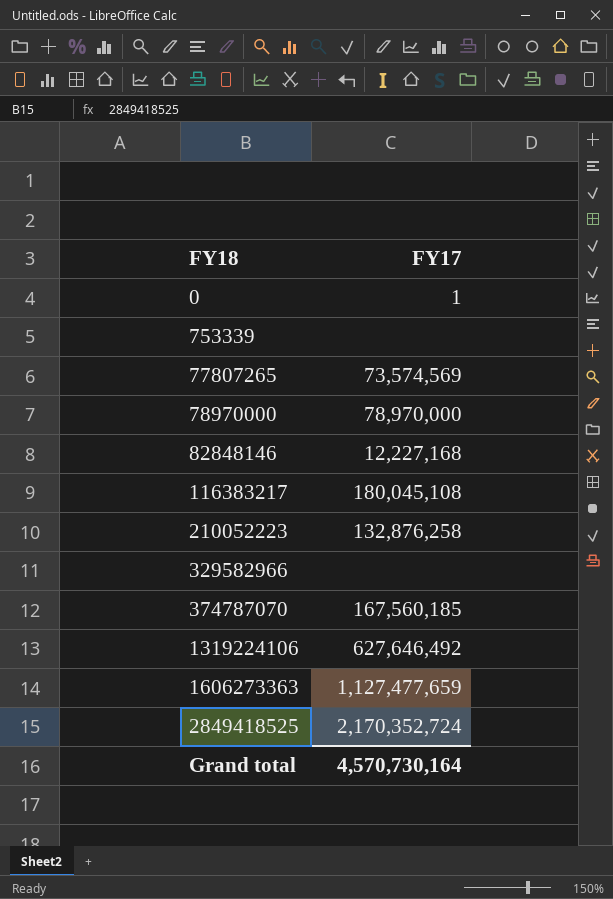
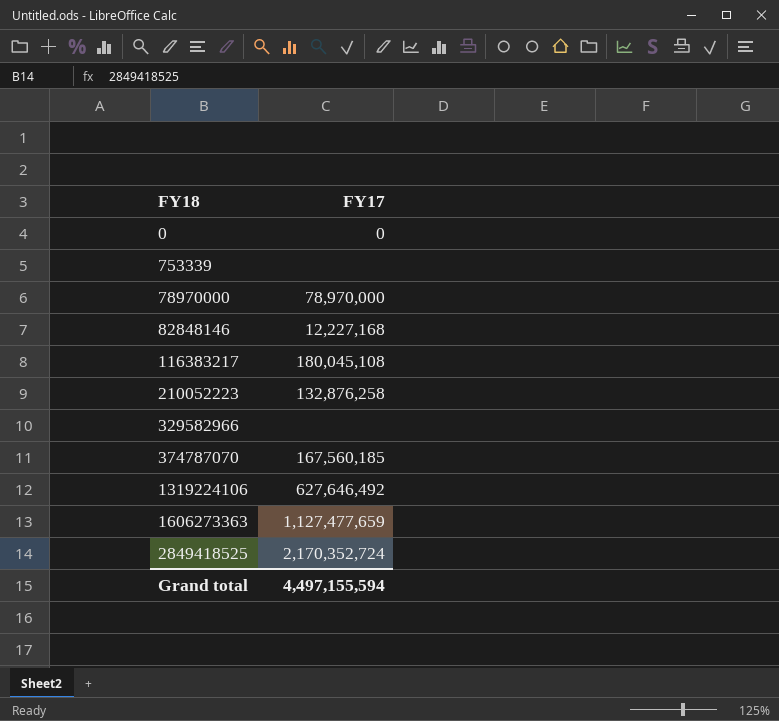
row 77807265: 73,574,569 -> none
0 | FY17: 1 -> 0
Grand total | FY17: 4,570,730,164 -> 4,497,155,594

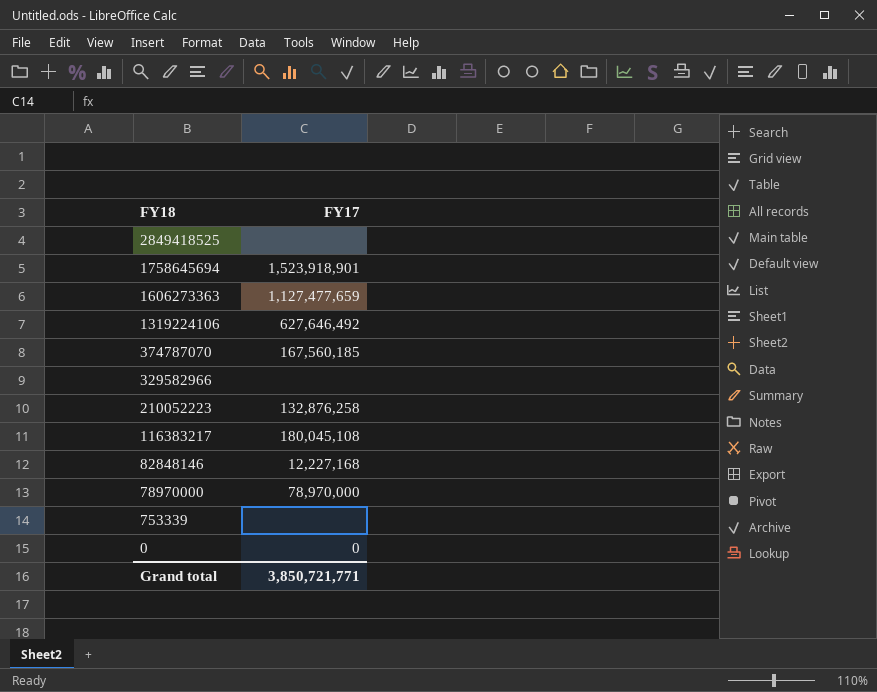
row order: FY18 ascending -> FY18 descending
2849418525 | FY17: 2,170,352,724 -> none
row 1758645694: none -> 1,523,918,901
Grand total | FY17: 4,497,155,594 -> 3,850,721,771

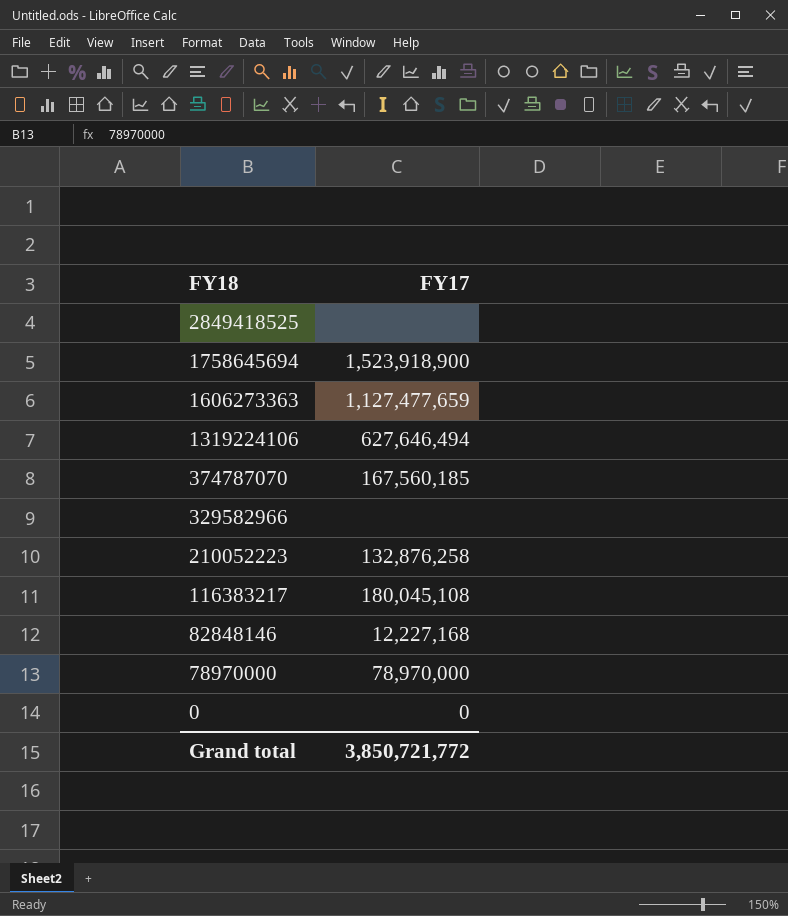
row 753339: none -> none
1758645694 | FY17: 1,523,918,901 -> 1,523,918,900
1319224106 | FY17: 627,646,492 -> 627,646,494
Grand total | FY17: 3,850,721,771 -> 3,850,721,772

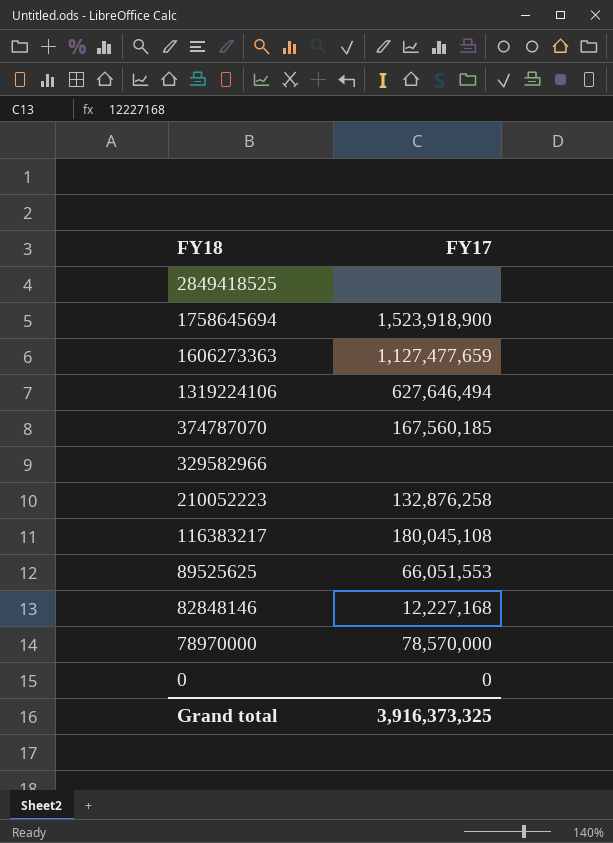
row 89525625: none -> 66,051,553
78970000 | FY17: 78,970,000 -> 78,570,000
Grand total | FY17: 3,850,721,772 -> 3,916,373,325

